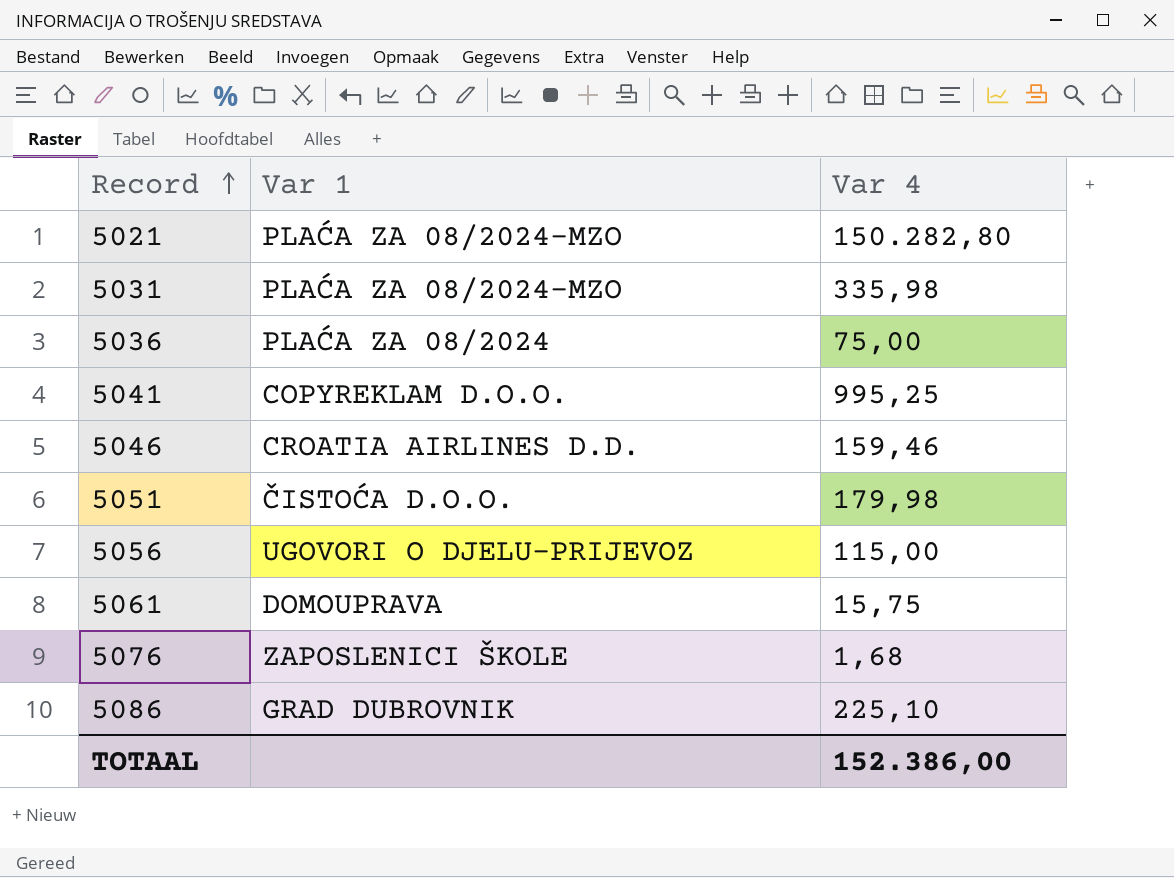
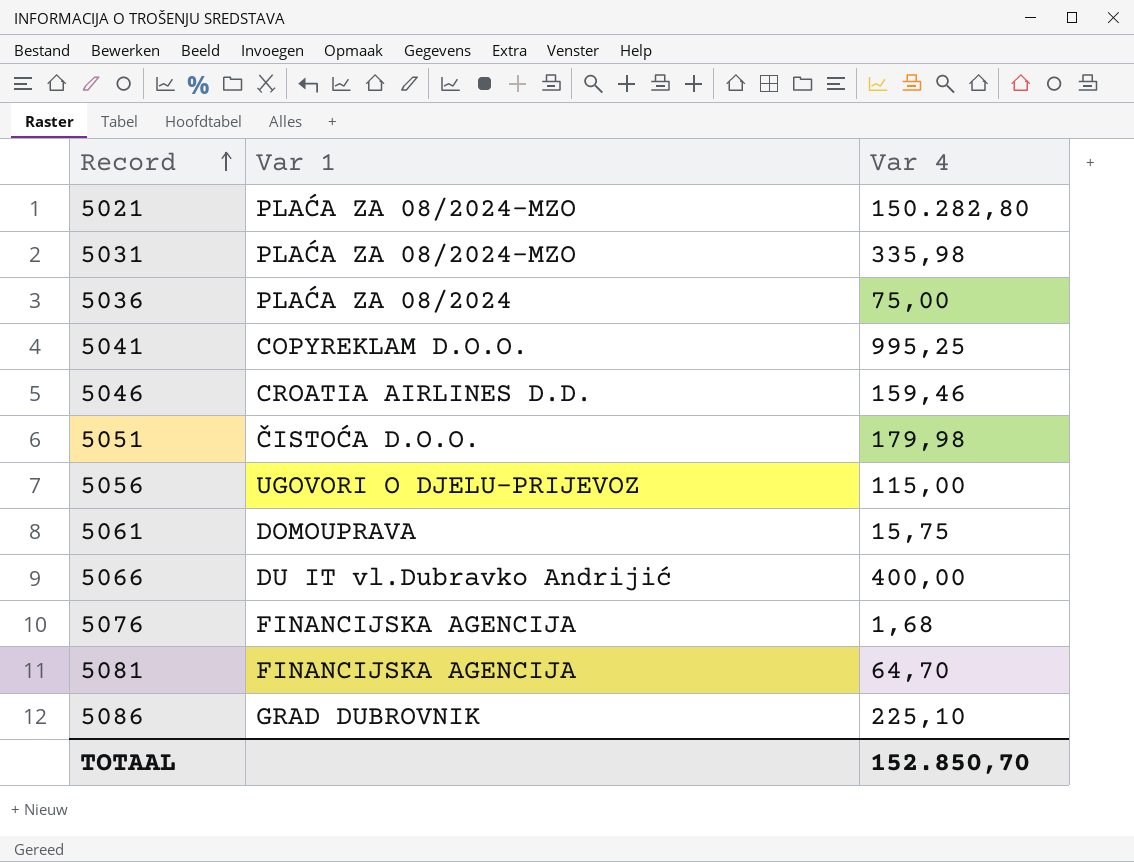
row 5066: none -> DU IT vl.Dubravko Andrijić | 400,00
5076 | Var 1: ZAPOSLENICI ŠKOLE -> FINANCIJSKA AGENCIJA
row 5081: none -> FINANCIJSKA AGENCIJA | 64,70
TOTAAL | Var 4: 152.386,00 -> 152.850,70

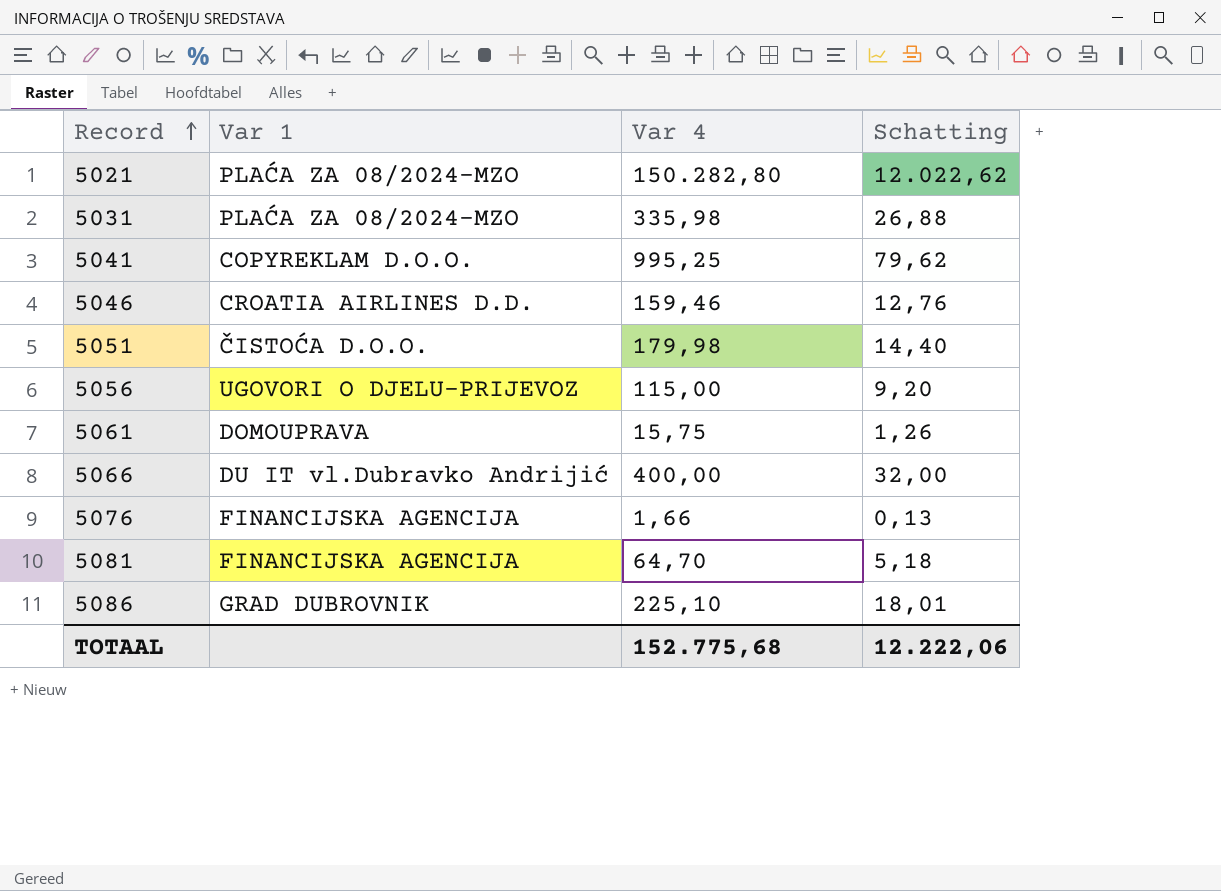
column Schatting | formula: none -> [Var 4] * 0,08
row 5036: PLAĆA ZA 08/2024 | 75,00 -> none
5076 | Var 4: 1,68 -> 1,66
TOTAAL | Var 4: 152.850,70 -> 152.775,68

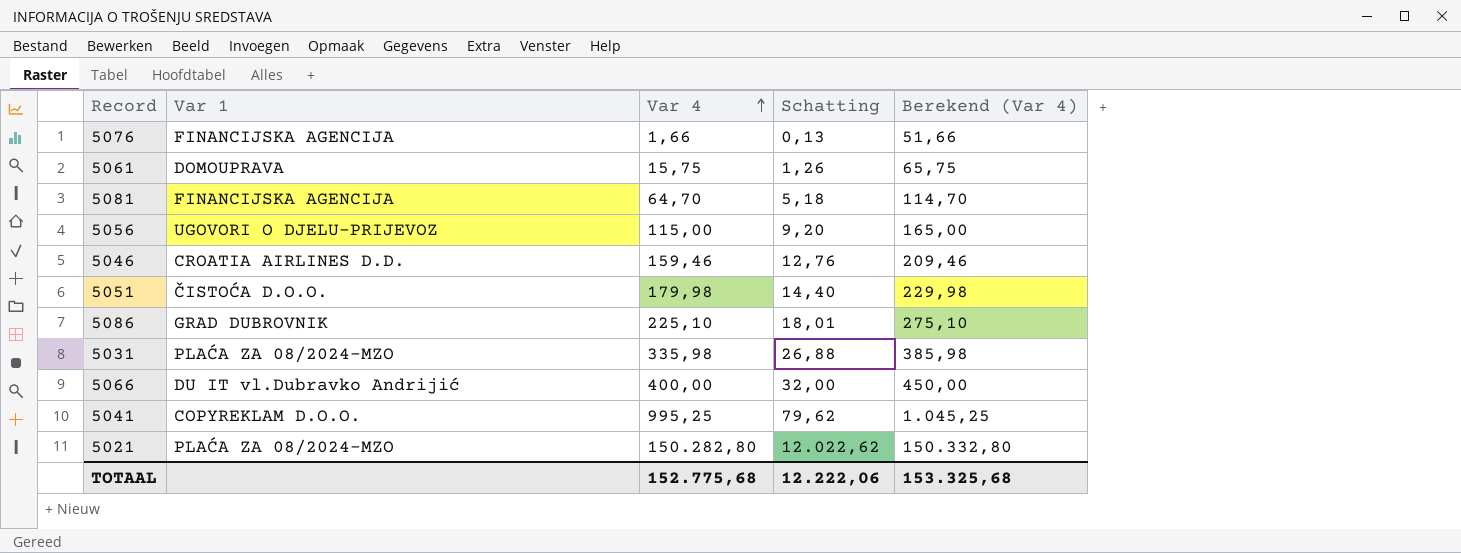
row order: Record ascending -> Var 4 ascending
column Berekend (Var 4) | formula: none -> [Var 4] + 50

